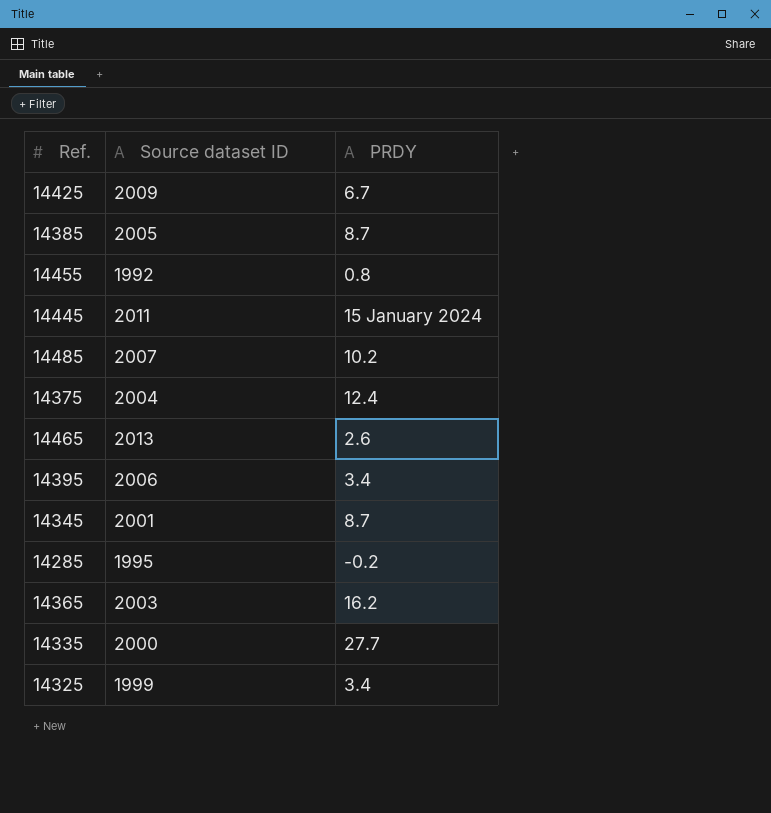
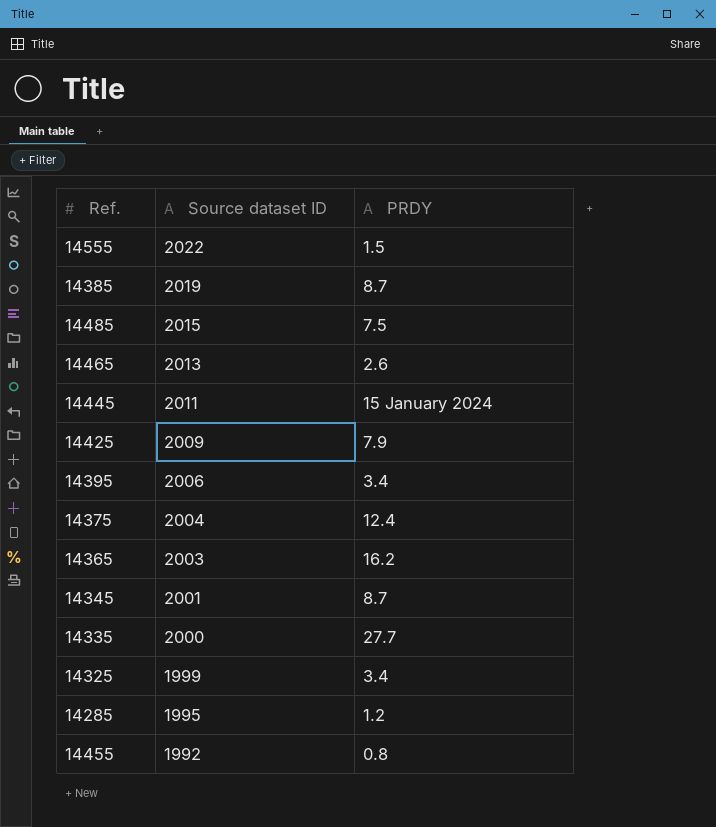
row order: none -> Source dataset ID descending
row 14555: none -> 2022 | 1.5
14385 | Source dataset ID: 2005 -> 2019
14485 | Source dataset ID: 2007 -> 2015
14485 | PRDY: 10.2 -> 7.5
14425 | PRDY: 6.7 -> 7.9
14285 | PRDY: -0.2 -> 1.2

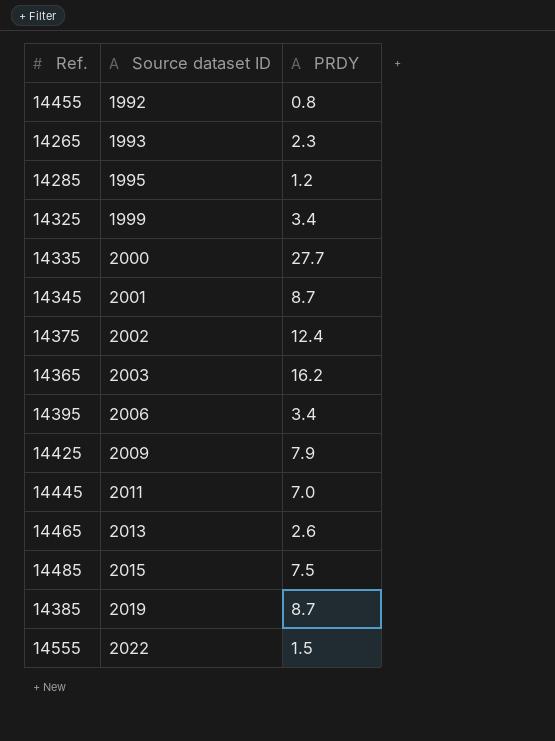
row order: Source dataset ID descending -> Source dataset ID ascending
row 14265: none -> 1993 | 2.3
14375 | Source dataset ID: 2004 -> 2002
14445 | PRDY: 15 January 2024 -> 7.0

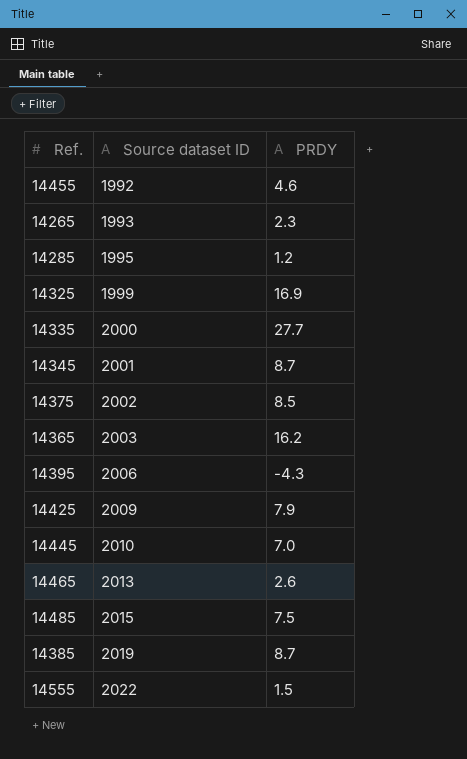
14455 | PRDY: 0.8 -> 4.6
14325 | PRDY: 3.4 -> 16.9
14375 | PRDY: 12.4 -> 8.5
14395 | PRDY: 3.4 -> -4.3
14445 | Source dataset ID: 2011 -> 2010

